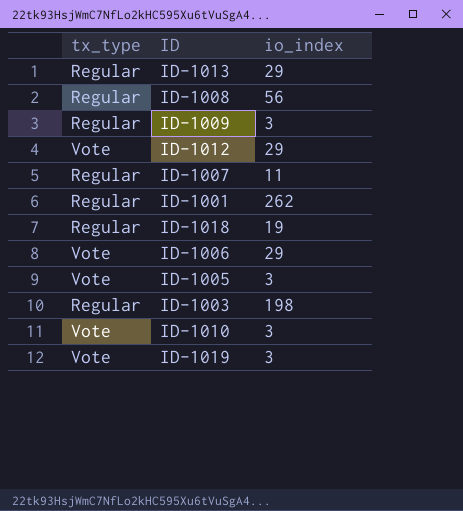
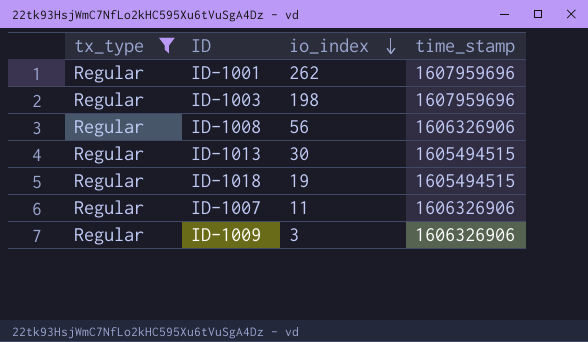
filter: none -> tx_type = Regular
row order: none -> io_index descending
column time_stamp | position: none -> 4
ID-1013 | io_index: 29 -> 30

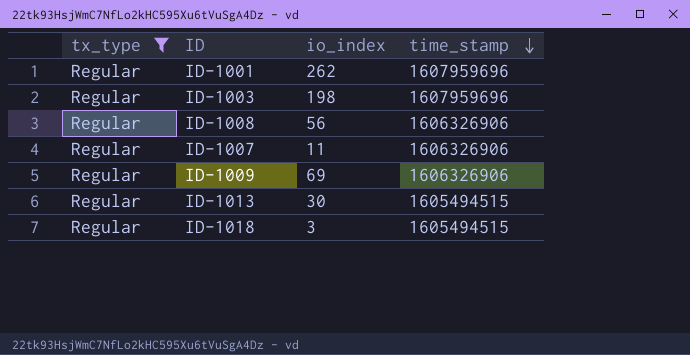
row order: io_index descending -> time_stamp descending
ID-1009 | io_index: 3 -> 69
ID-1018 | io_index: 19 -> 3

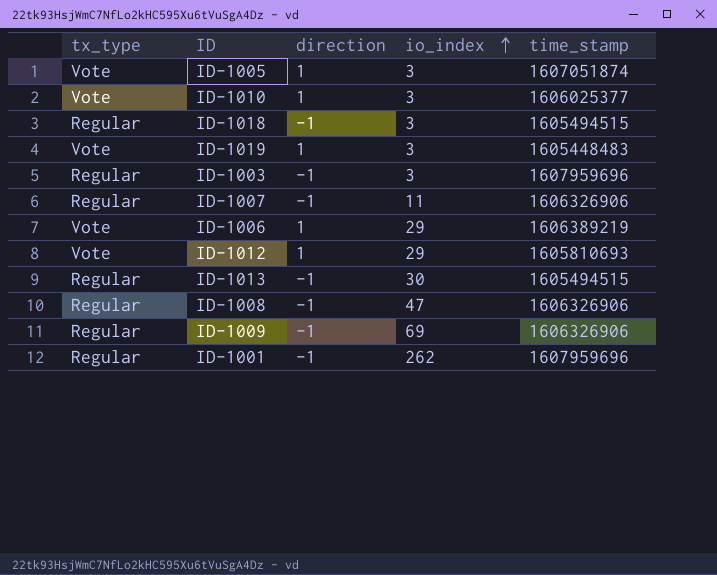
filter: tx_type = Regular -> none
row order: time_stamp descending -> io_index ascending
column direction | position: none -> 3
ID-1003 | io_index: 198 -> 3
ID-1008 | io_index: 56 -> 47

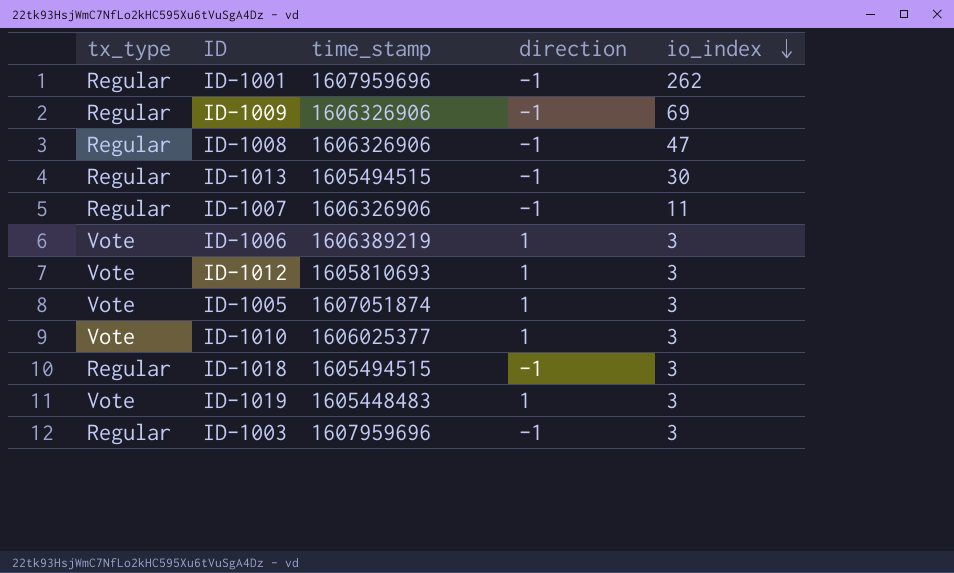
row order: io_index ascending -> io_index descending
column time_stamp | position: 5 -> 3
ID-1006 | io_index: 29 -> 3
ID-1012 | io_index: 29 -> 3

